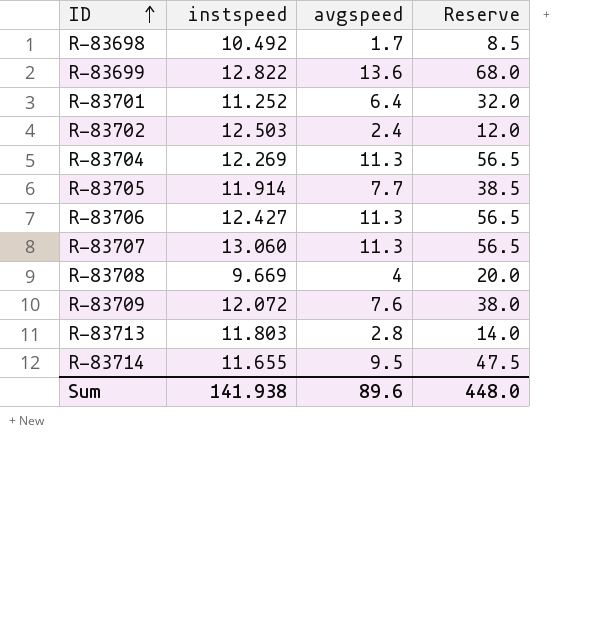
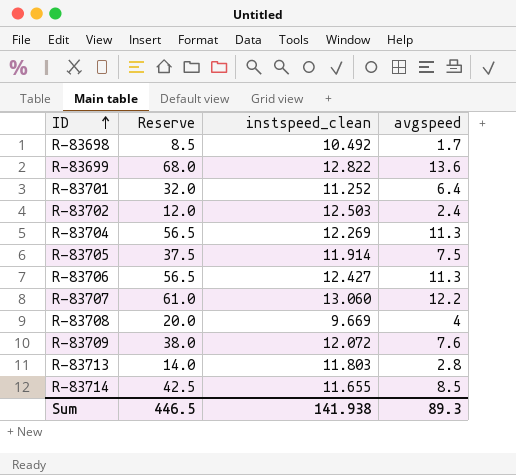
column Reserve | position: 4 -> 2
column name: instspeed -> instspeed_clean
R-83705 | Reserve: 38.5 -> 37.5
R-83705 | avgspeed: 7.7 -> 7.5
R-83707 | Reserve: 56.5 -> 61.0
R-83707 | avgspeed: 11.3 -> 12.2
R-83714 | Reserve: 47.5 -> 42.5
R-83714 | avgspeed: 9.5 -> 8.5
Sum | Reserve: 448.0 -> 446.5
Sum | avgspeed: 89.6 -> 89.3

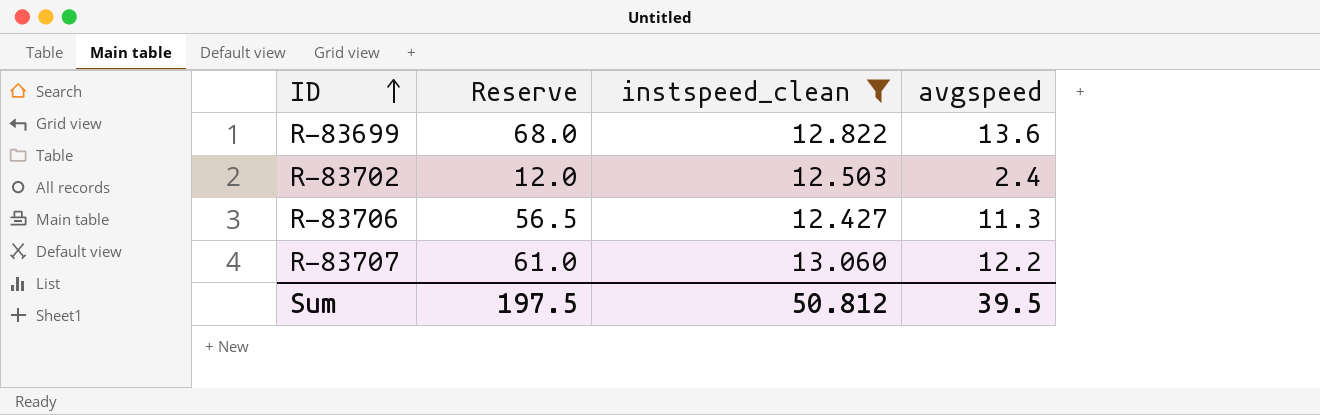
filter: none -> instspeed_clean >= 12.427
Sum | Reserve: 446.5 -> 197.5
Sum | instspeed_clean: 141.938 -> 50.812
Sum | avgspeed: 89.3 -> 39.5

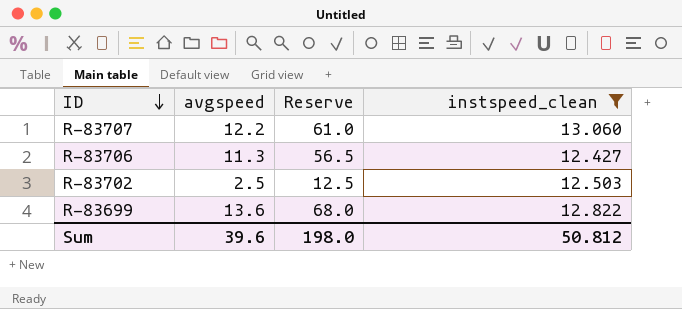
row order: ID ascending -> ID descending
column avgspeed | position: 4 -> 2
R-83702 | avgspeed: 2.4 -> 2.5
R-83702 | Reserve: 12.0 -> 12.5
Sum | avgspeed: 39.5 -> 39.6
Sum | Reserve: 197.5 -> 198.0

